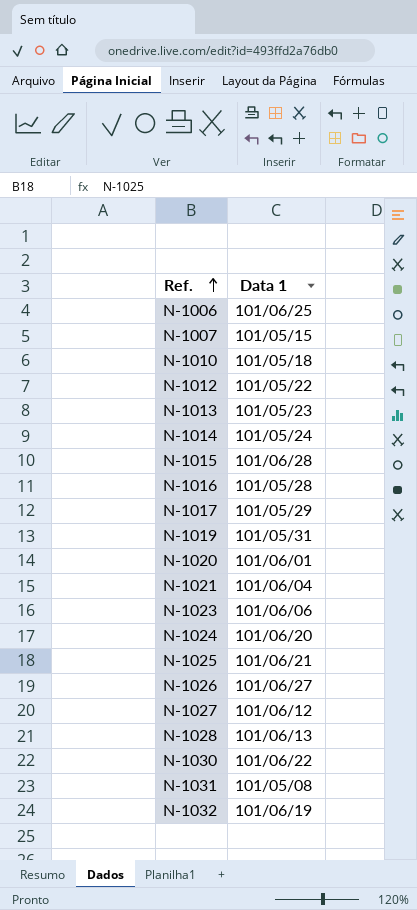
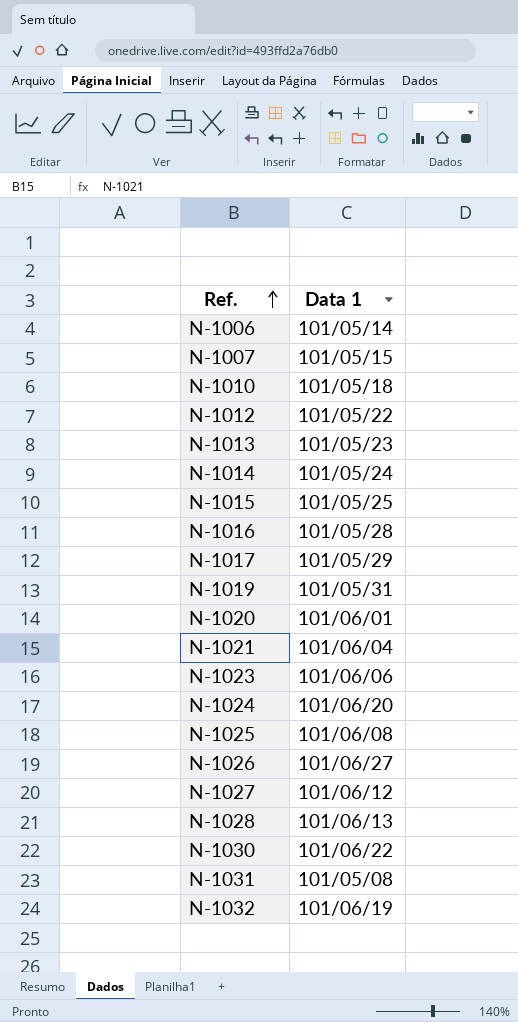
N-1006 | Data 1: 101/06/25 -> 101/05/14
N-1015 | Data 1: 101/06/28 -> 101/05/25
N-1025 | Data 1: 101/06/21 -> 101/06/08

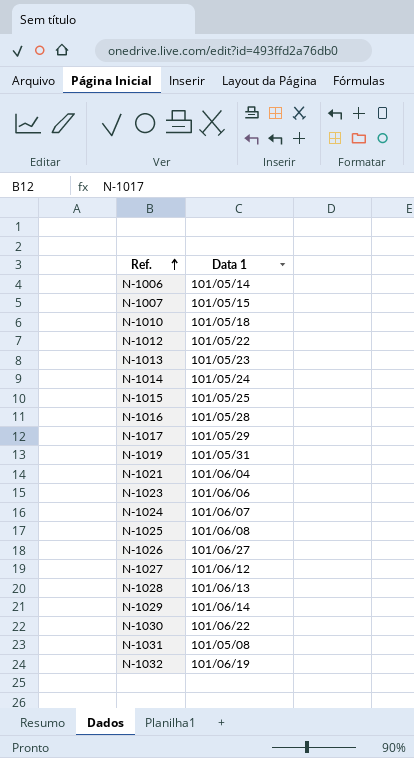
row N-1020: 101/06/01 -> none
N-1024 | Data 1: 101/06/20 -> 101/06/07
row N-1029: none -> 101/06/14

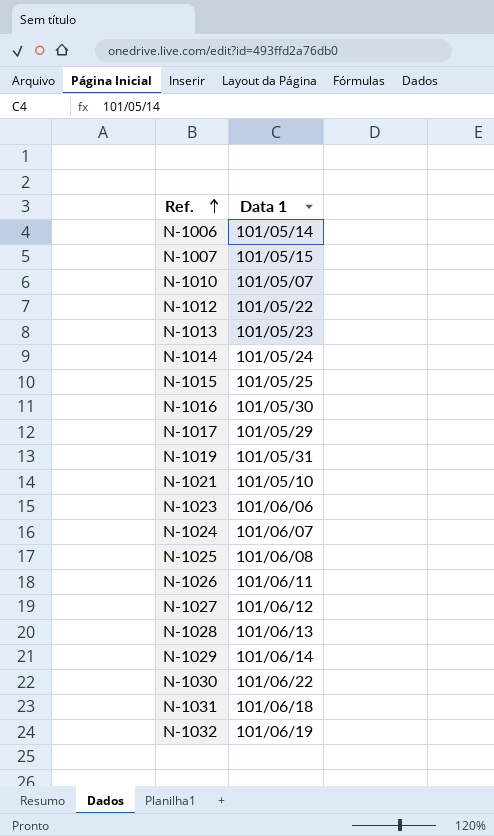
N-1010 | Data 1: 101/05/18 -> 101/05/07
N-1016 | Data 1: 101/05/28 -> 101/05/30
N-1021 | Data 1: 101/06/04 -> 101/05/10
N-1026 | Data 1: 101/06/27 -> 101/06/11
N-1031 | Data 1: 101/05/08 -> 101/06/18

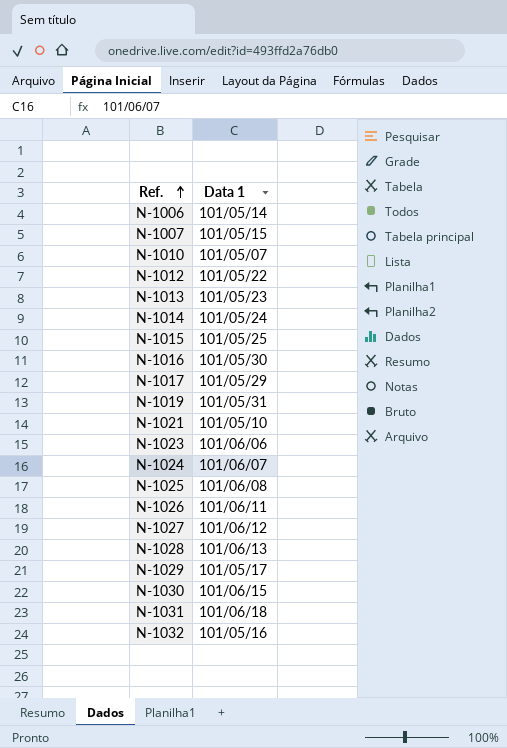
N-1029 | Data 1: 101/06/14 -> 101/05/17
N-1030 | Data 1: 101/06/22 -> 101/06/15
N-1032 | Data 1: 101/06/19 -> 101/05/16

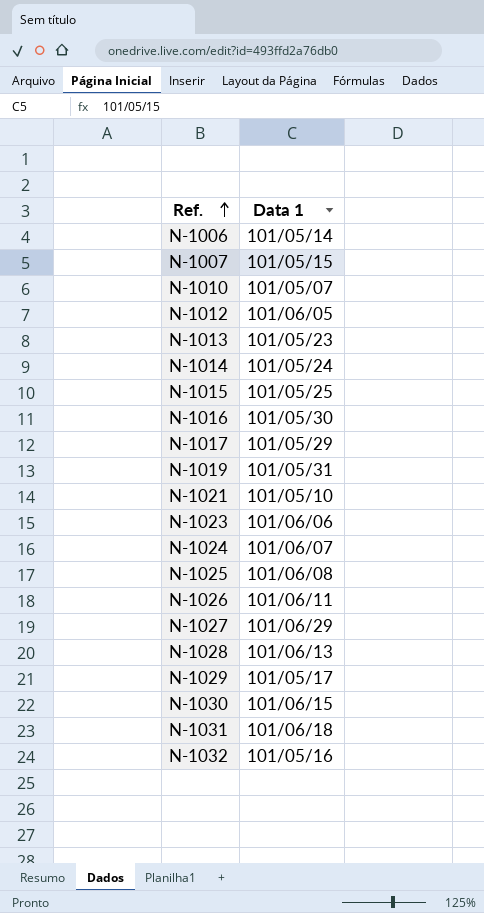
N-1012 | Data 1: 101/05/22 -> 101/06/05
N-1027 | Data 1: 101/06/12 -> 101/06/29

